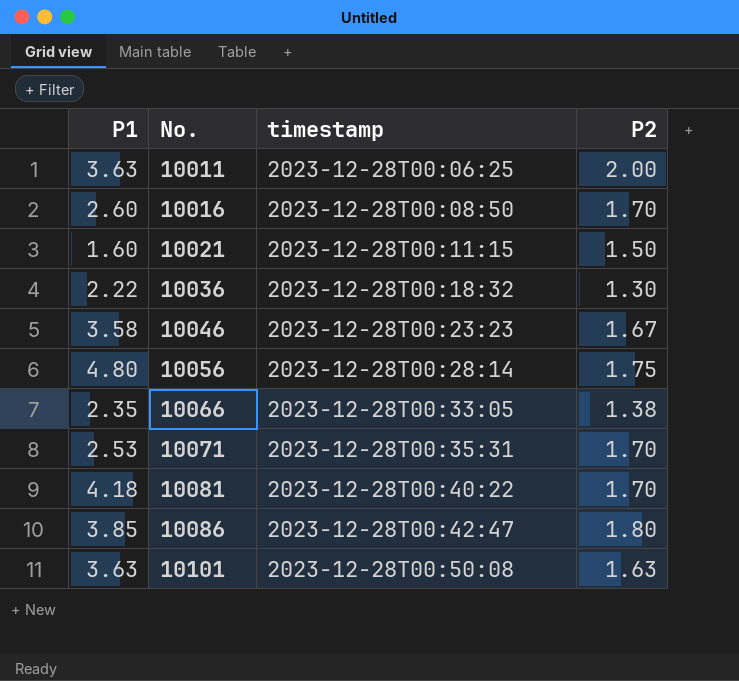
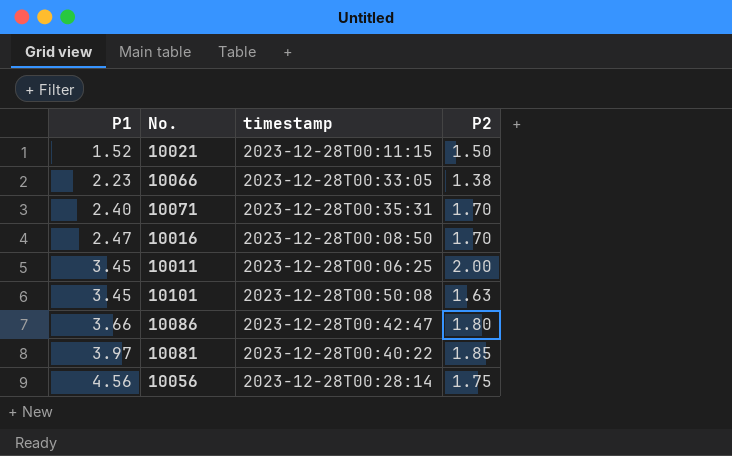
row order: No. ascending -> P1 ascending
row 10036: 2.22 | 2023-12-28T00:18:32 | 1.30 -> none
row 10046: 3.58 | 2023-12-28T00:23:23 | 1.67 -> none
10021 | P1: 1.60 -> 1.52
10066 | P1: 2.35 -> 2.23
10071 | P1: 2.53 -> 2.40
10016 | P1: 2.60 -> 2.47
10011 | P1: 3.63 -> 3.45
10101 | P1: 3.63 -> 3.45
10086 | P1: 3.85 -> 3.66
10081 | P1: 4.18 -> 3.97
10081 | P2: 1.70 -> 1.85
10056 | P1: 4.80 -> 4.56

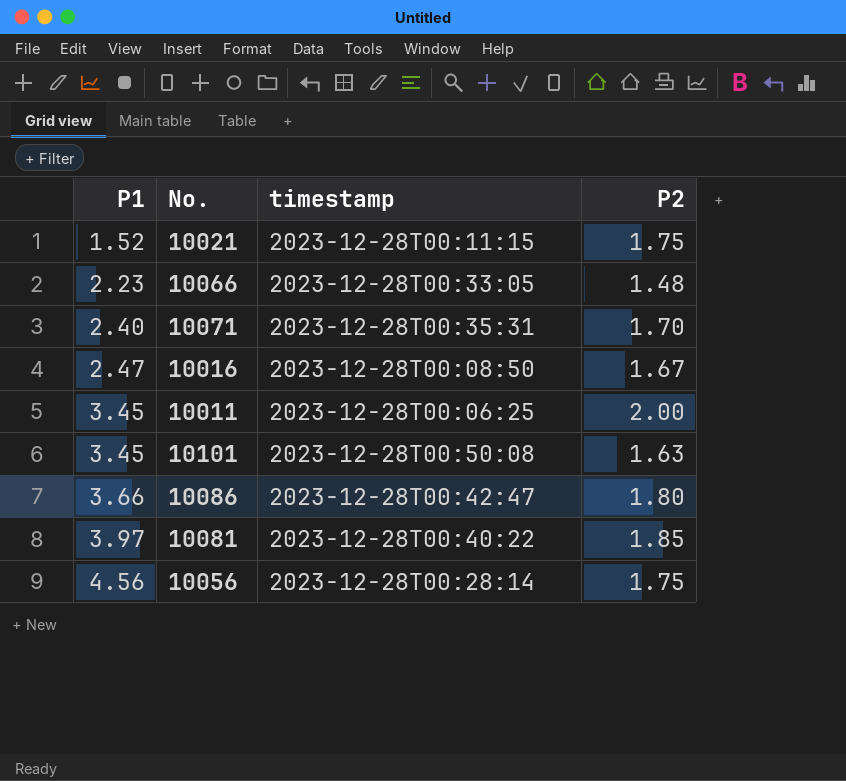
10021 | P2: 1.50 -> 1.75
10066 | P2: 1.38 -> 1.48
10016 | P2: 1.70 -> 1.67

